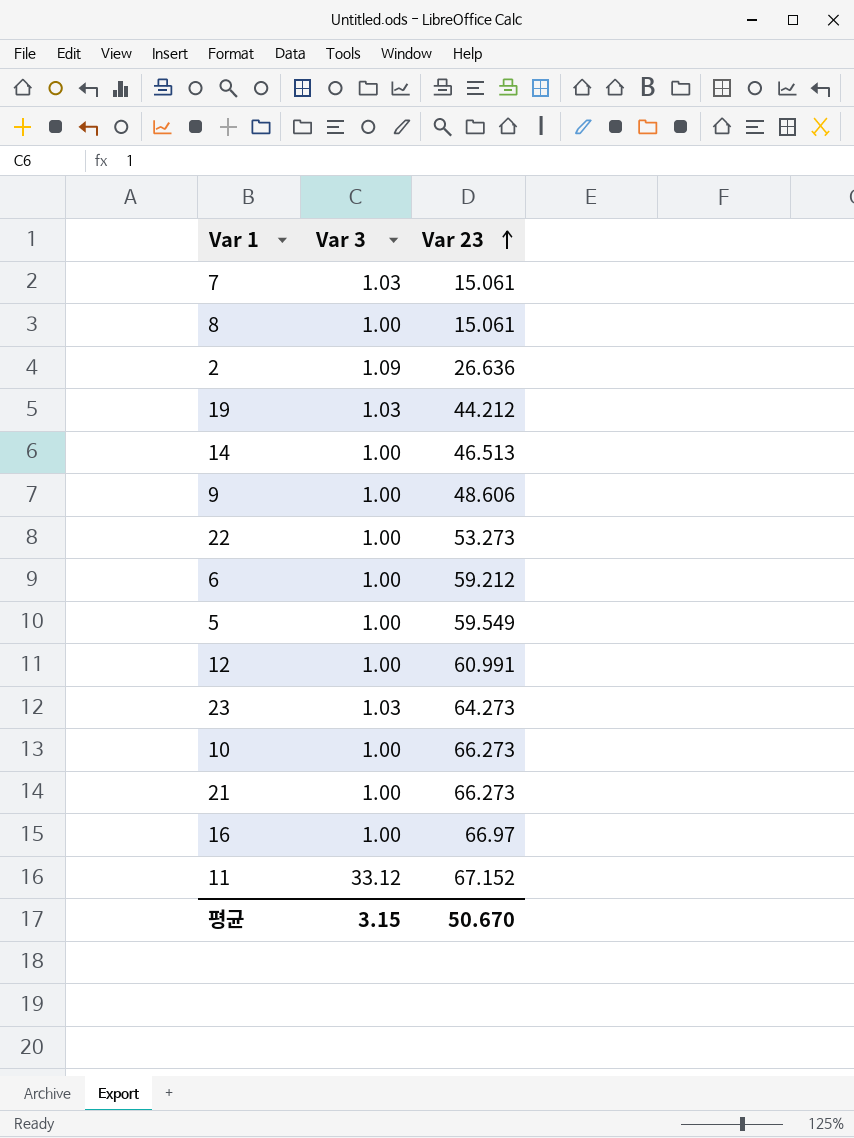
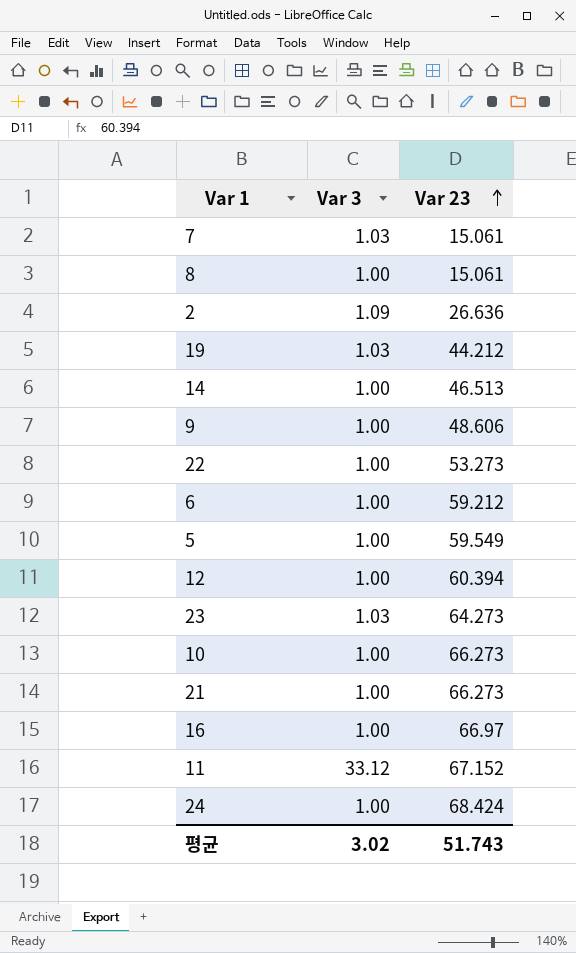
12 | Var 23: 60.991 -> 60.394
row 24: none -> 1.00 | 68.424
평균 | Var 3: 3.15 -> 3.02
평균 | Var 23: 50.670 -> 51.743

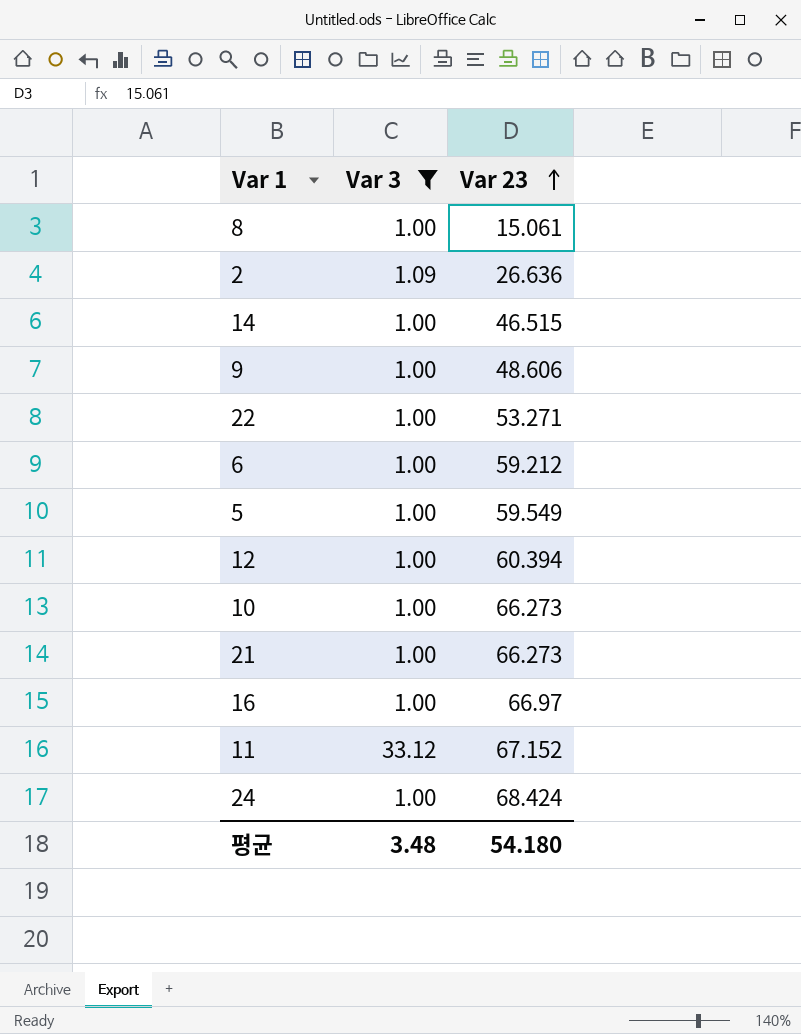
filter: none -> Var 3 != 1.03
14 | Var 23: 46.513 -> 46.515
22 | Var 23: 53.273 -> 53.271
평균 | Var 3: 3.02 -> 3.48
평균 | Var 23: 51.743 -> 54.180

